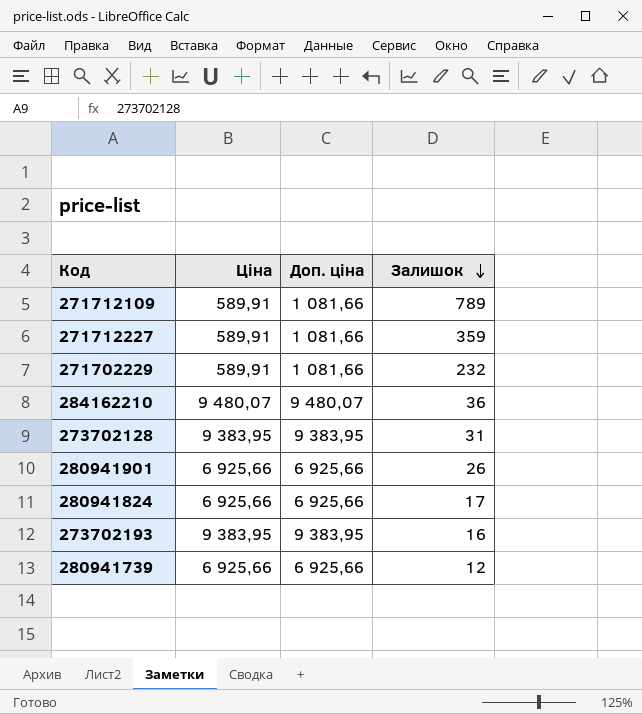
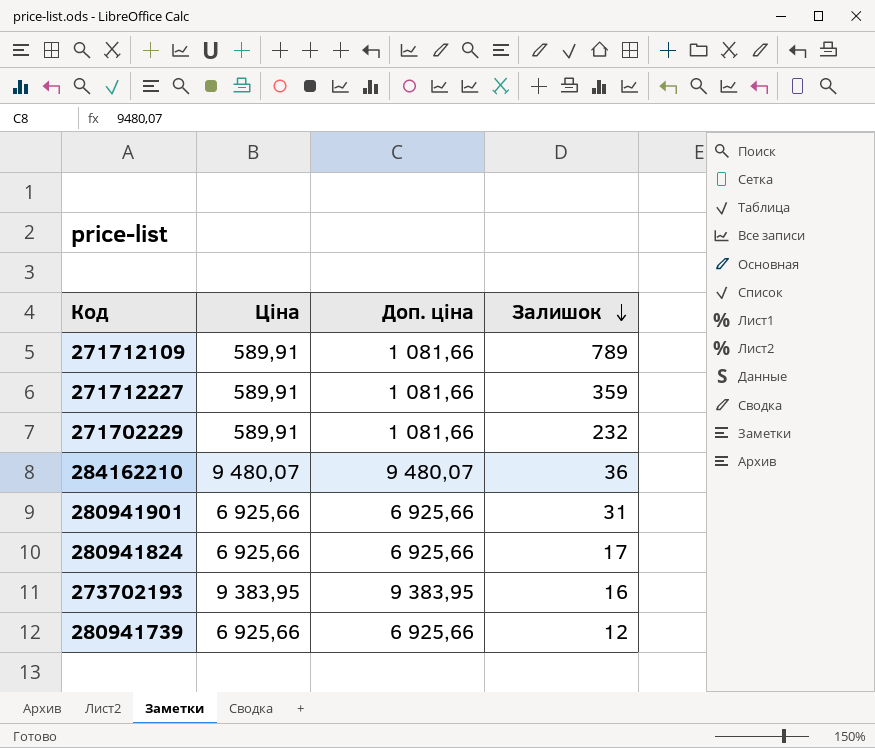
row 273702128: 9 383,95 | 9 383,95 | 31 -> none
280941901 | Залишок: 26 -> 31

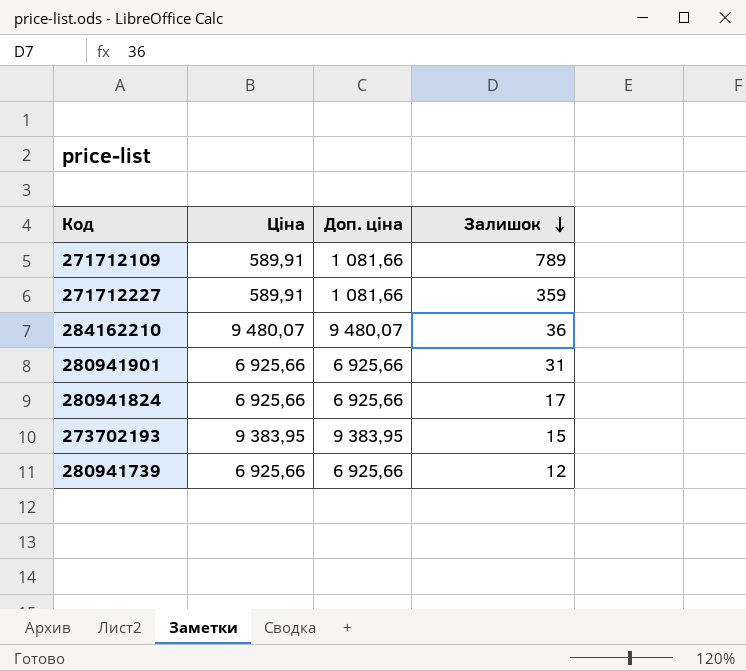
row 271702229: 589,91 | 1 081,66 | 232 -> none
273702193 | Залишок: 16 -> 15

